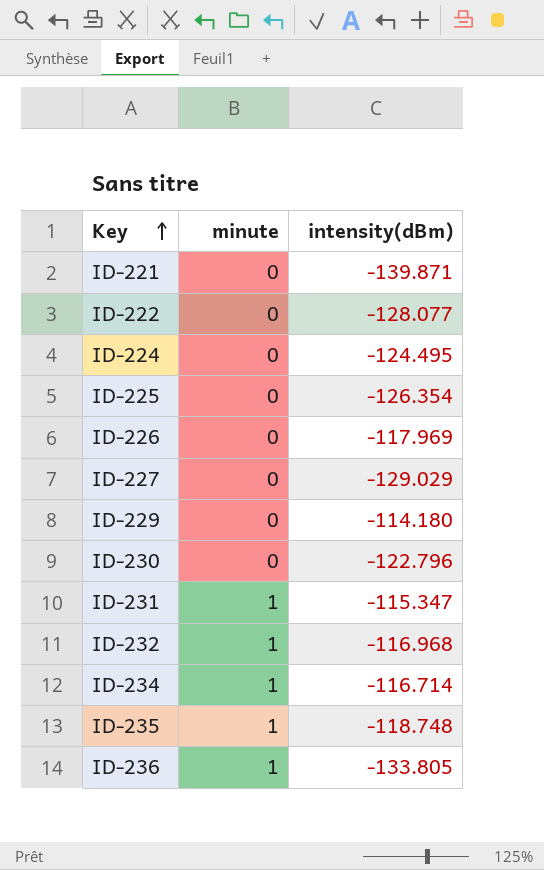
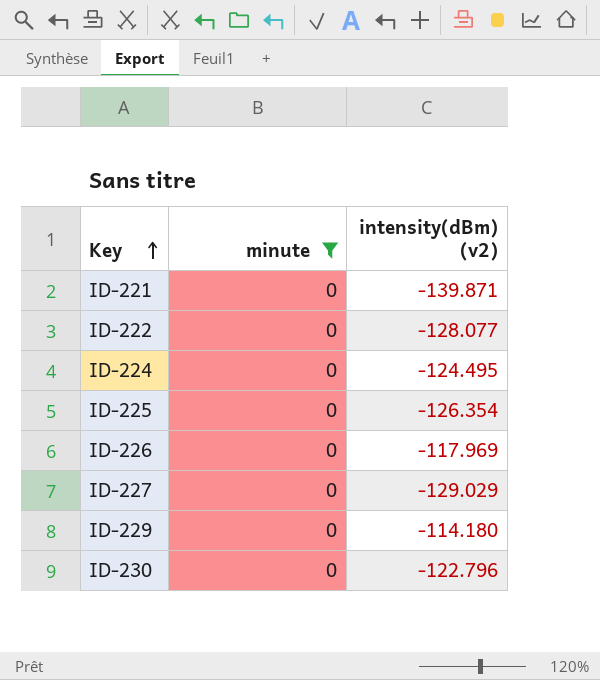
filter: none -> minute = 0
column name: intensity(dBm) -> intensity(dBm) (v2)

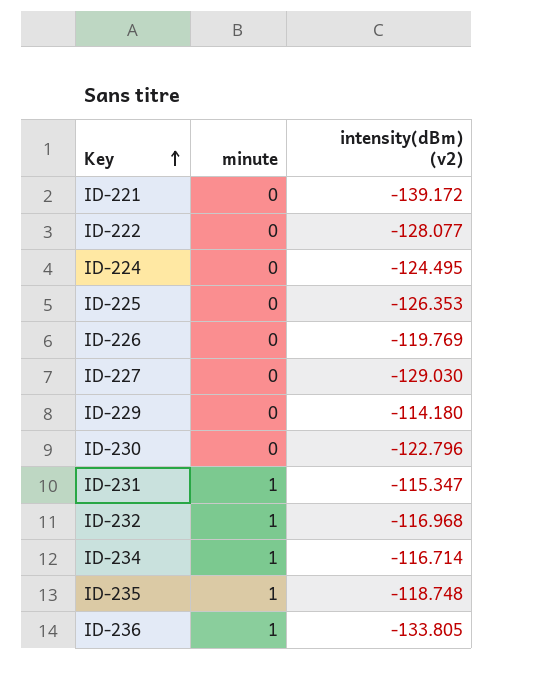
filter: minute = 0 -> none
ID-221 | intensity(dBm) (v2): -139.871 -> -139.172
ID-225 | intensity(dBm) (v2): -126.354 -> -126.353
ID-226 | intensity(dBm) (v2): -117.969 -> -119.769
ID-227 | intensity(dBm) (v2): -129.029 -> -129.030

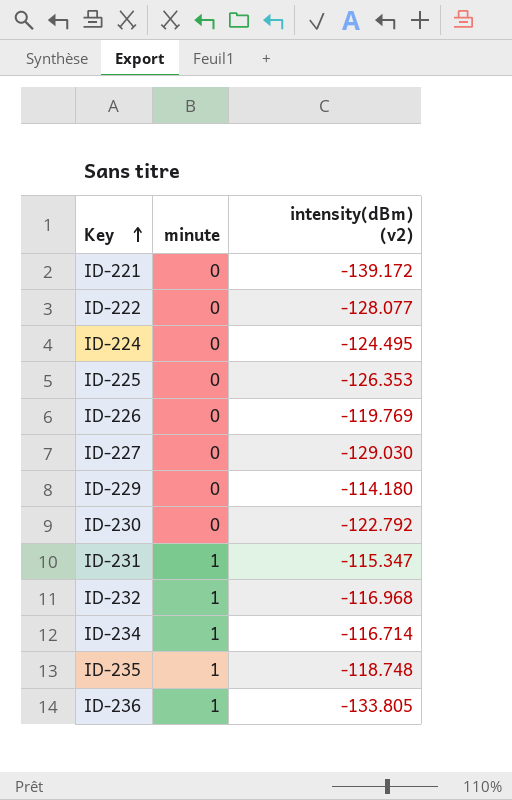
ID-230 | intensity(dBm) (v2): -122.796 -> -122.792

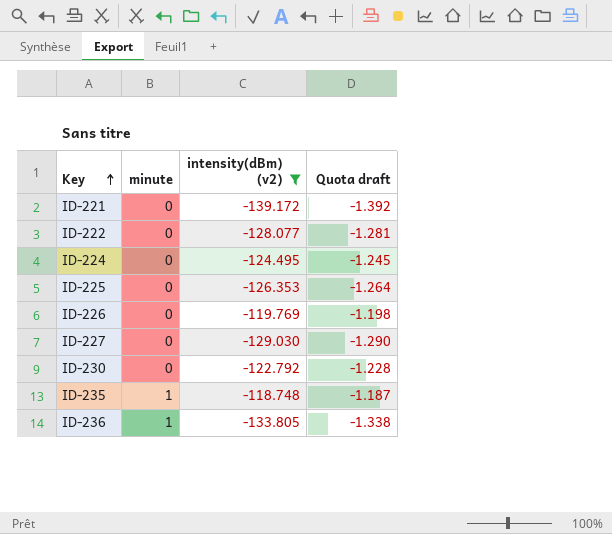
filter: none -> intensity(dBm) (v2) <= -118.748
column Quota draft | formula: none -> [intensity(dBm) (v2)] * 0.01

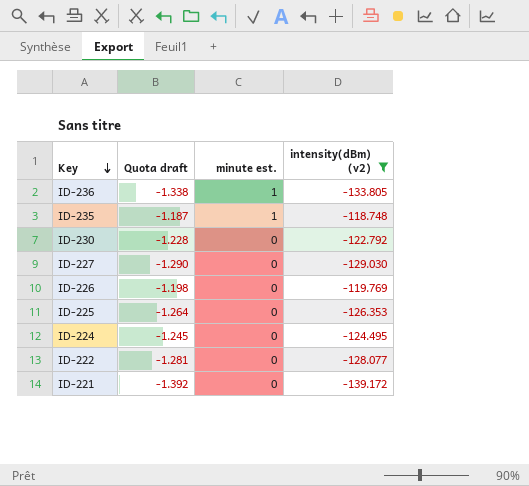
row order: Key ascending -> Key descending
column Quota draft | position: 4 -> 2
column name: minute -> minute est.

